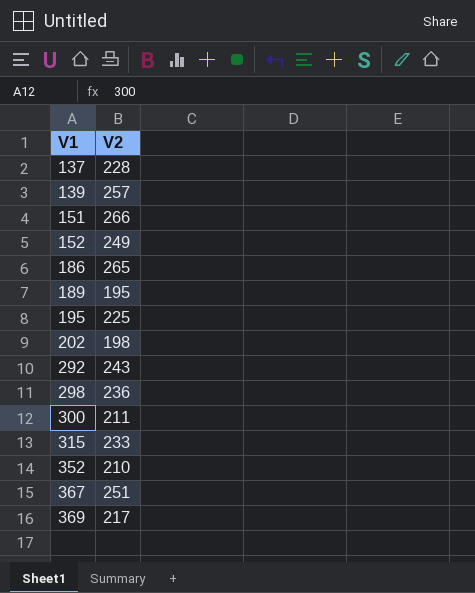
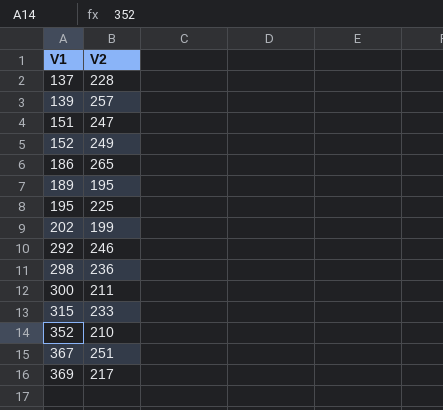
151 | V2: 266 -> 247
202 | V2: 198 -> 199
292 | V2: 243 -> 246

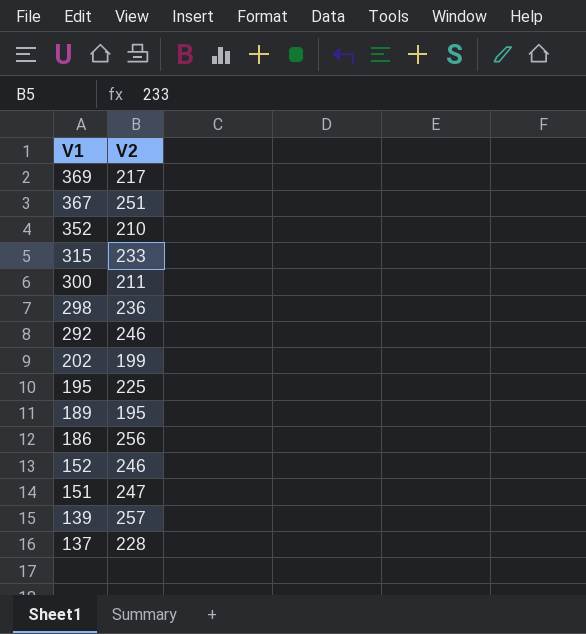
row order: V1 ascending -> V1 descending
186 | V2: 265 -> 256
152 | V2: 249 -> 246

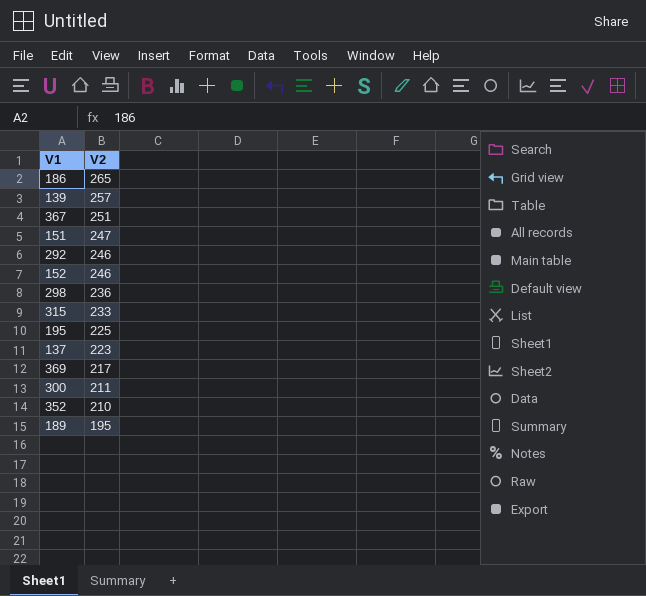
row order: V1 descending -> V2 descending
row 202: 199 -> none
186 | V2: 256 -> 265
137 | V2: 228 -> 223

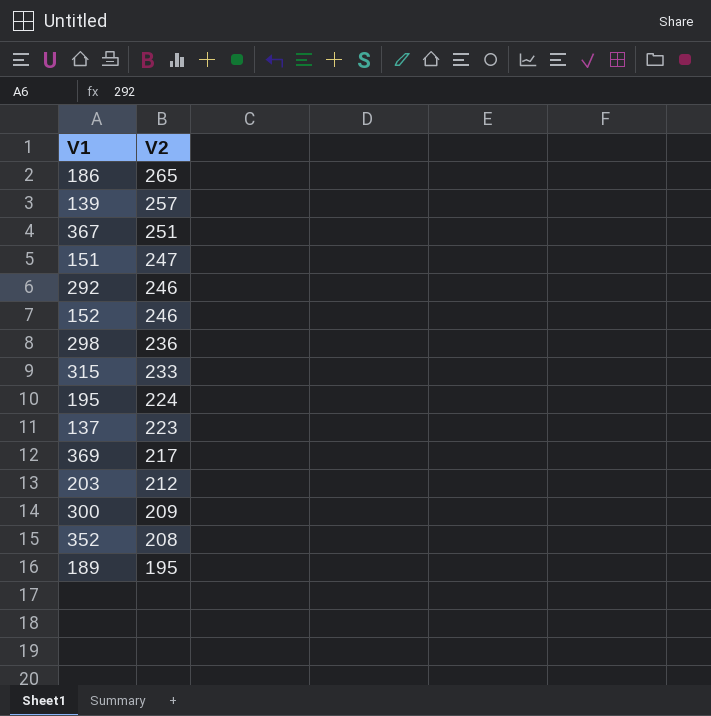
195 | V2: 225 -> 224
row 203: none -> 212
300 | V2: 211 -> 209
352 | V2: 210 -> 208

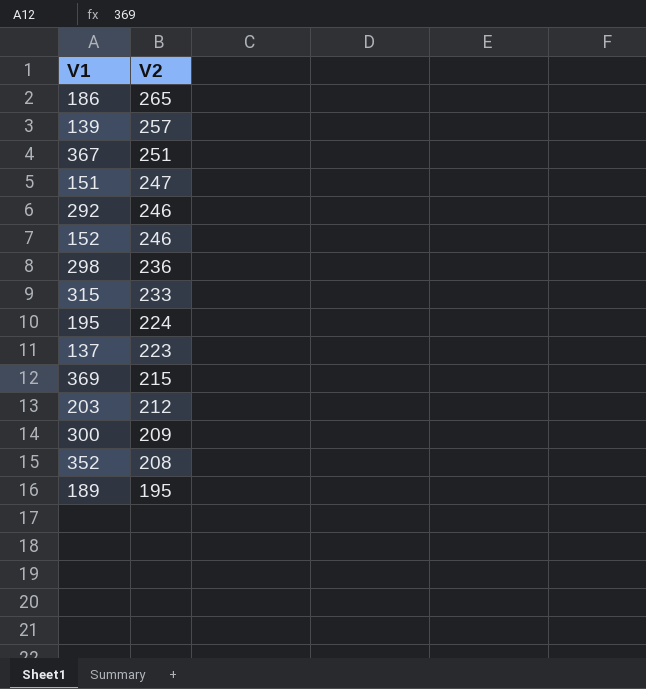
369 | V2: 217 -> 215

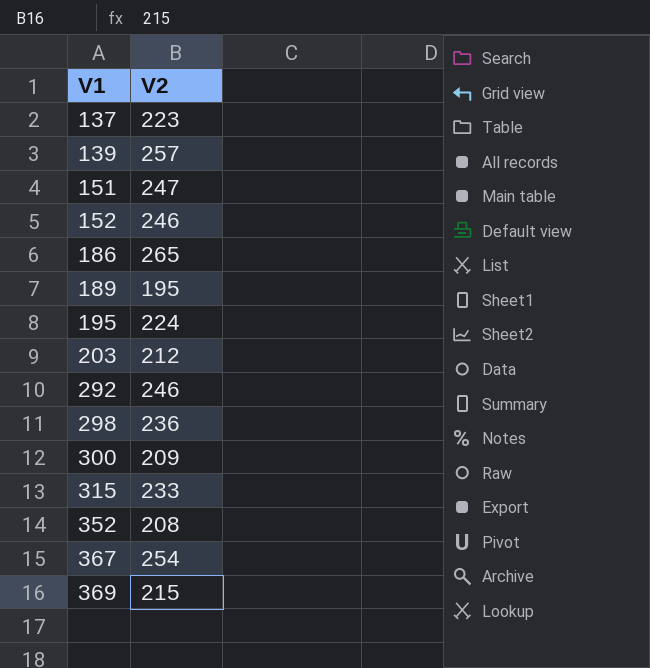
row order: V2 descending -> V1 ascending
367 | V2: 251 -> 254

